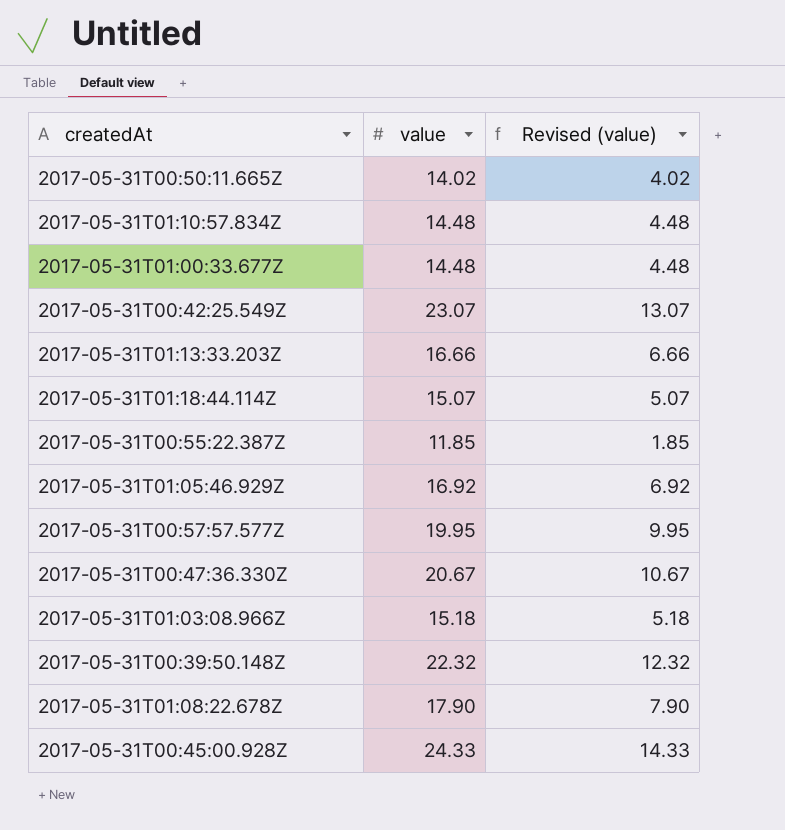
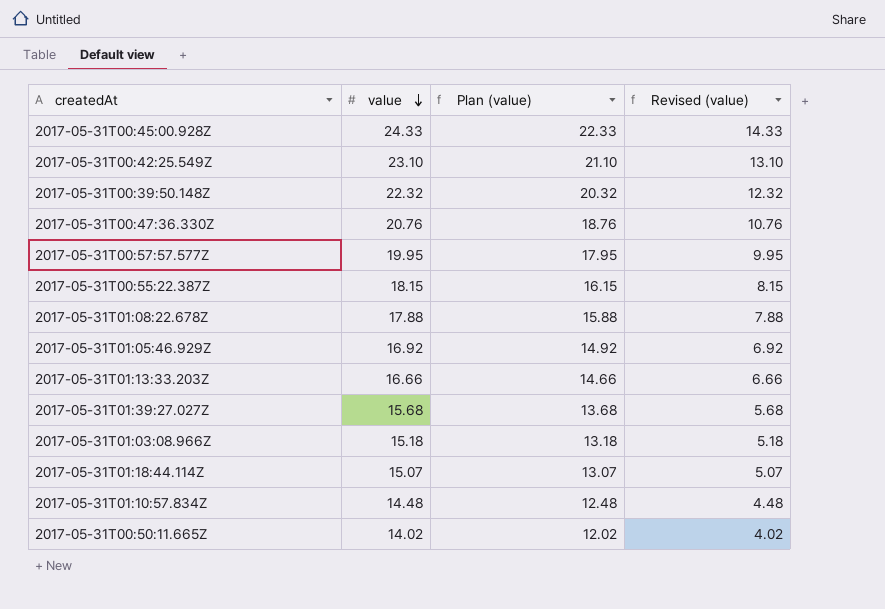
row order: none -> value descending
column Plan (value) | formula: none -> [value] - 2
row 2017-05-31T01:00:33.677Z: 14.48 | 4.48 -> none
2017-05-31T00:42:25.549Z | value: 23.07 -> 23.10
2017-05-31T00:42:25.549Z | Revised (value): 13.07 -> 13.10
2017-05-31T00:47:36.330Z | value: 20.67 -> 20.76
2017-05-31T00:47:36.330Z | Revised (value): 10.67 -> 10.76
2017-05-31T00:55:22.387Z | value: 11.85 -> 18.15
2017-05-31T00:55:22.387Z | Revised (value): 1.85 -> 8.15
2017-05-31T01:08:22.678Z | value: 17.90 -> 17.88
2017-05-31T01:08:22.678Z | Revised (value): 7.90 -> 7.88
row 2017-05-31T01:39:27.027Z: none -> 15.68 | 13.68 | 5.68

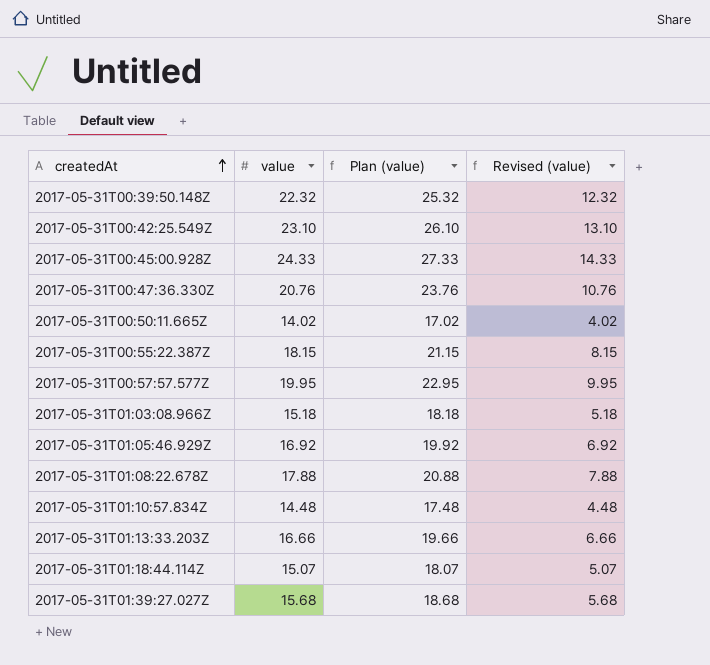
row order: value descending -> createdAt ascending
column Plan (value) | formula: [value] - 2 -> [value] + 3

